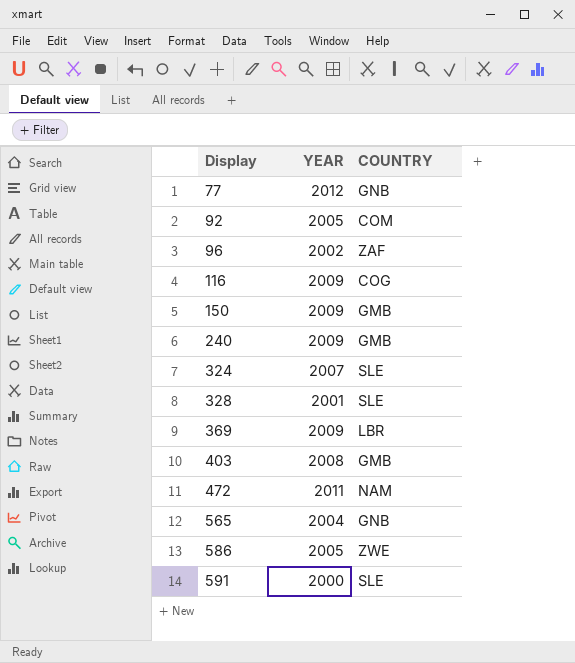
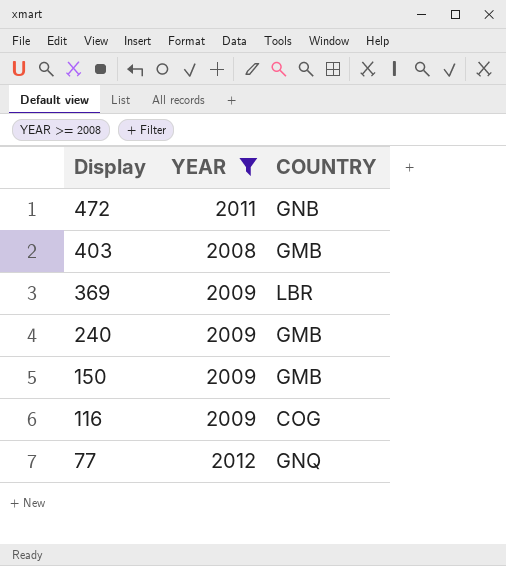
filter: none -> YEAR >= 2008
row order: Display ascending -> Display descending
472 | COUNTRY: NAM -> GNB
77 | COUNTRY: GNB -> GNQ

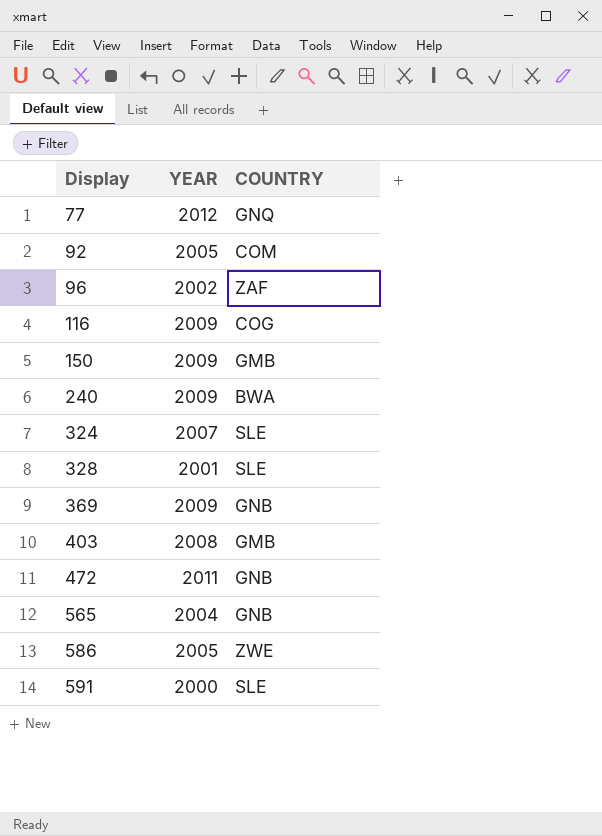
filter: YEAR >= 2008 -> none
row order: Display descending -> Display ascending
240 | COUNTRY: GMB -> BWA
369 | COUNTRY: LBR -> GNB

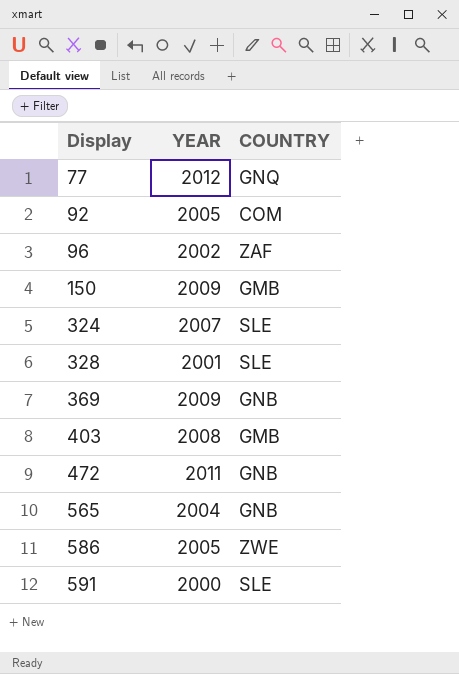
row 116: 2009 | COG -> none
row 240: 2009 | BWA -> none

